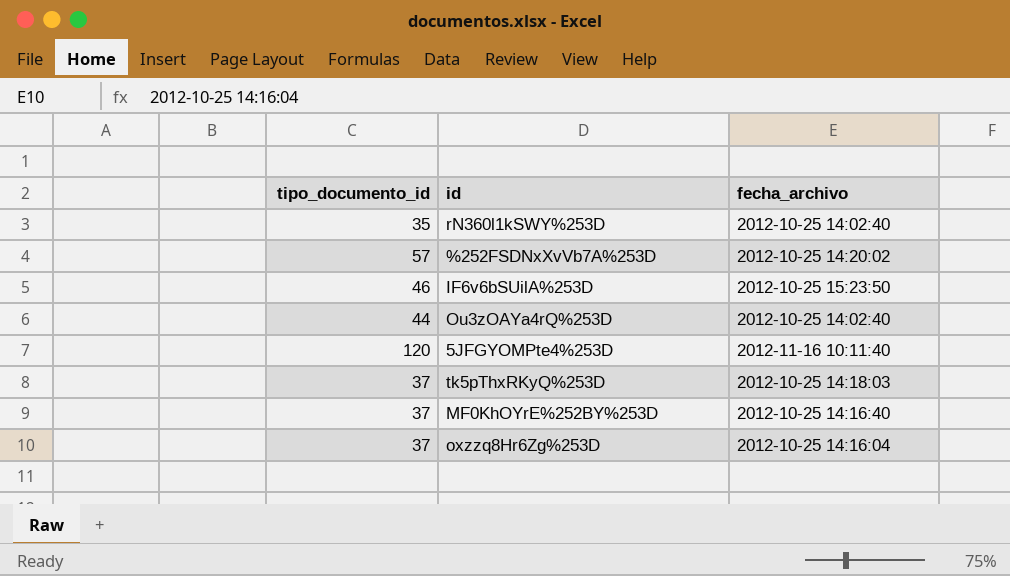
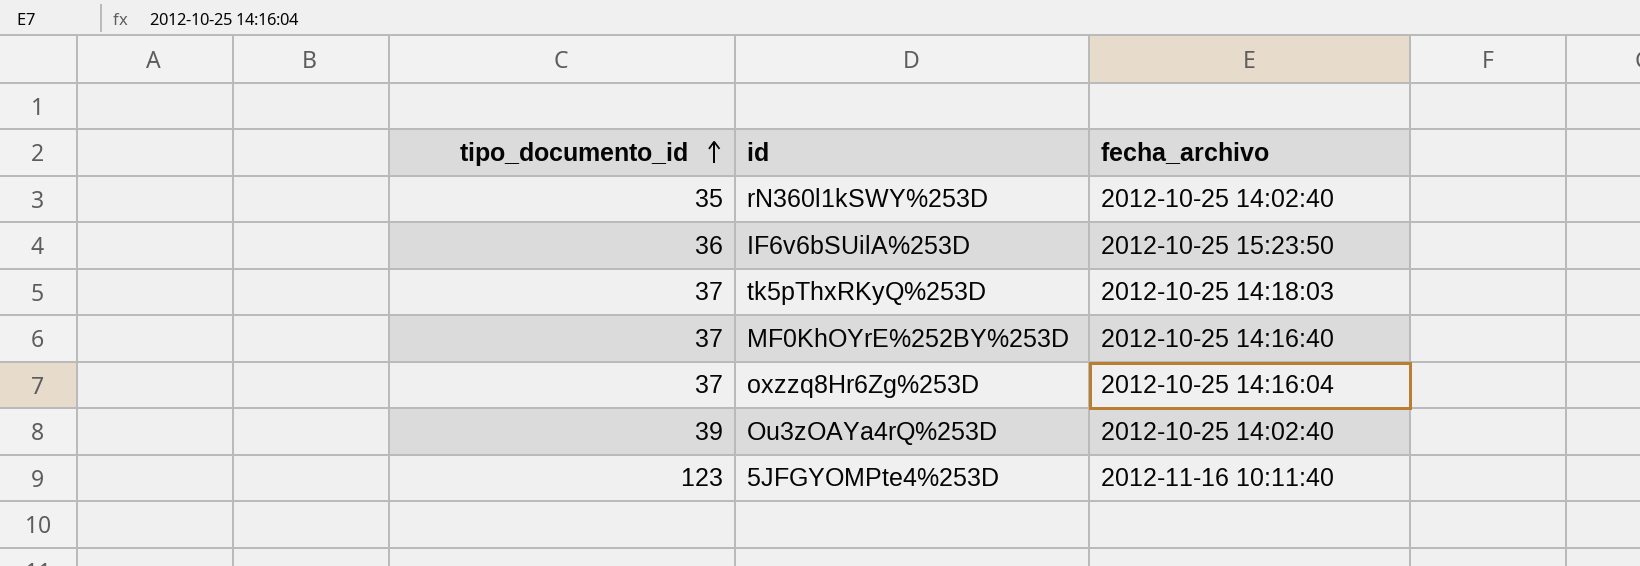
row order: none -> tipo_documento_id ascending
row %252FSDNxXvVb7A%253D: 57 | 2012-10-25 14:20:02 -> none
IF6v6bSUilA%253D | tipo_documento_id: 46 -> 36
Ou3zOAYa4rQ%253D | tipo_documento_id: 44 -> 39
5JFGYOMPte4%253D | tipo_documento_id: 120 -> 123

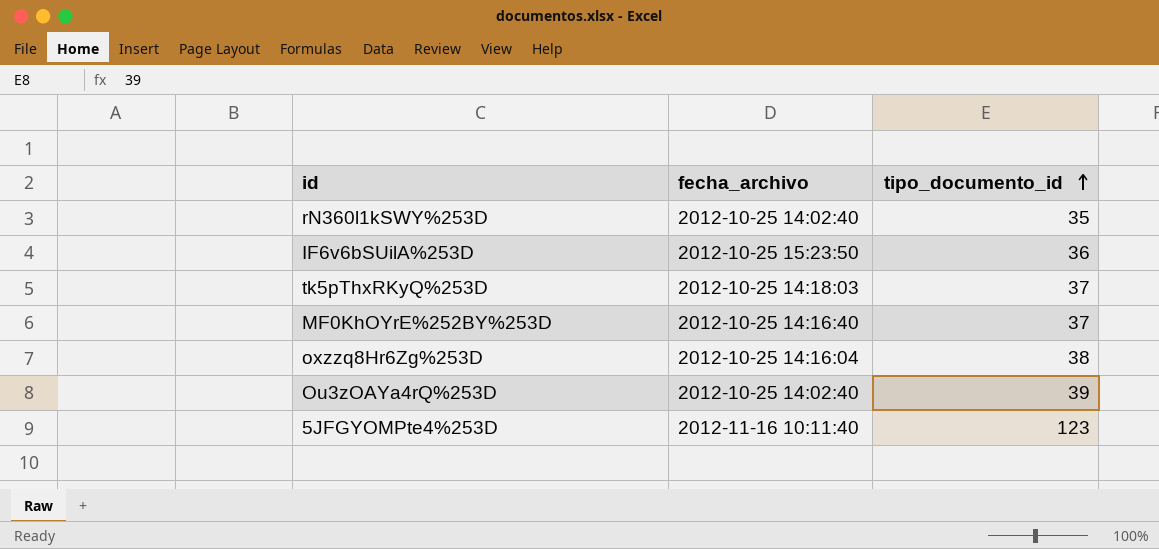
column tipo_documento_id | position: 1 -> 3
oxzzq8Hr6Zg%253D | tipo_documento_id: 37 -> 38

